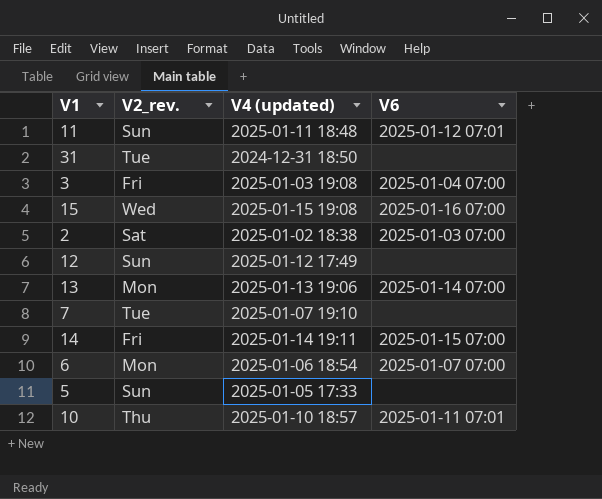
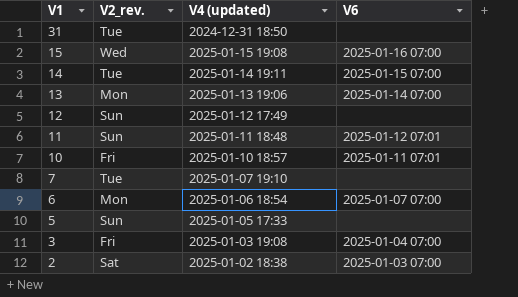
row order: none -> V1 descending
14 | V2_rev.: Fri -> Tue
10 | V2_rev.: Thu -> Fri

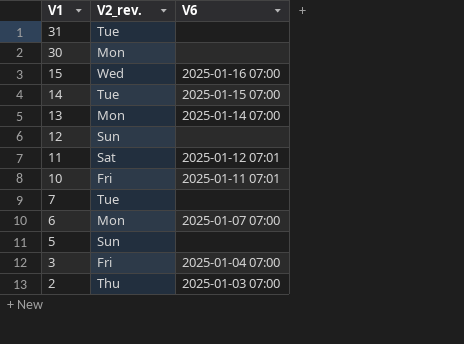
column V4 (updated) | position: 3 -> none
row 30: none -> Mon | none
11 | V2_rev.: Sun -> Sat
2 | V2_rev.: Sat -> Thu

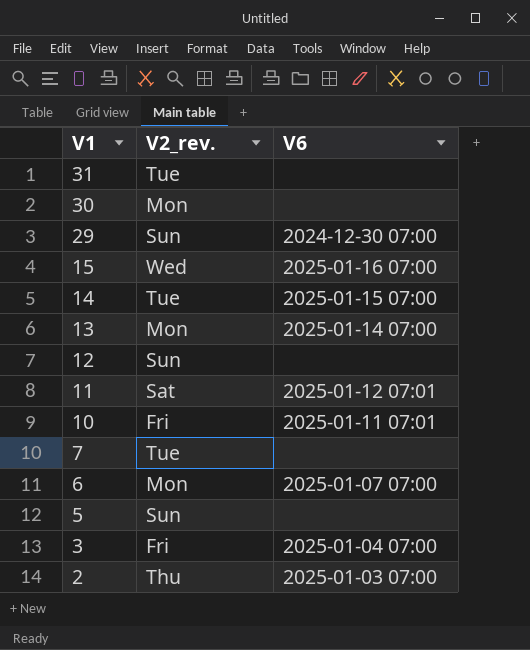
row 29: none -> Sun | 2024-12-30 07:00

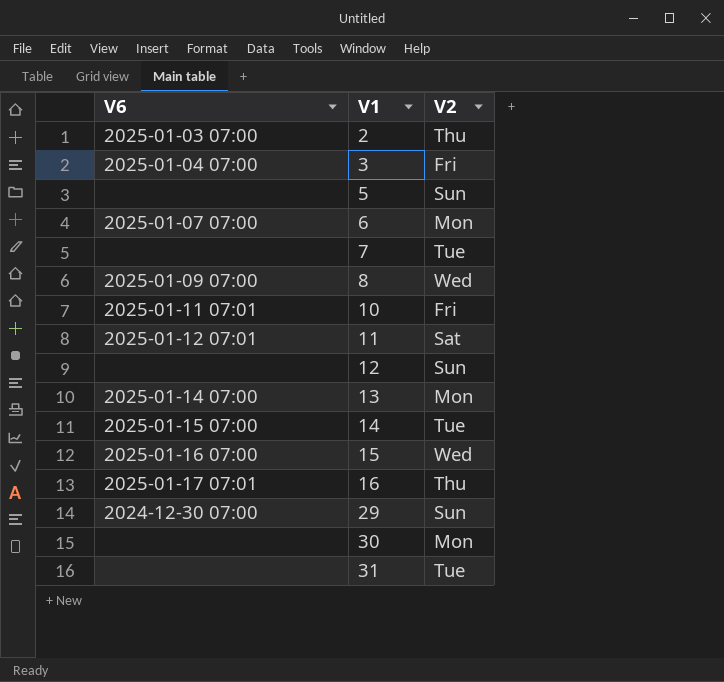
row order: V1 descending -> V1 ascending
column V6 | position: 3 -> 1
column name: V2_rev. -> V2
row 8: none -> 2025-01-09 07:00 | Wed
row 16: none -> 2025-01-17 07:01 | Thu

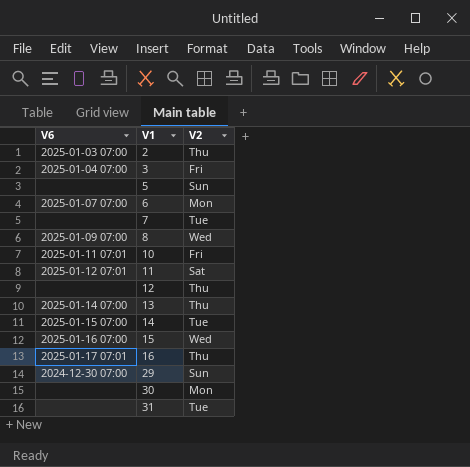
12 | V2: Sun -> Thu
13 | V2: Mon -> Thu

